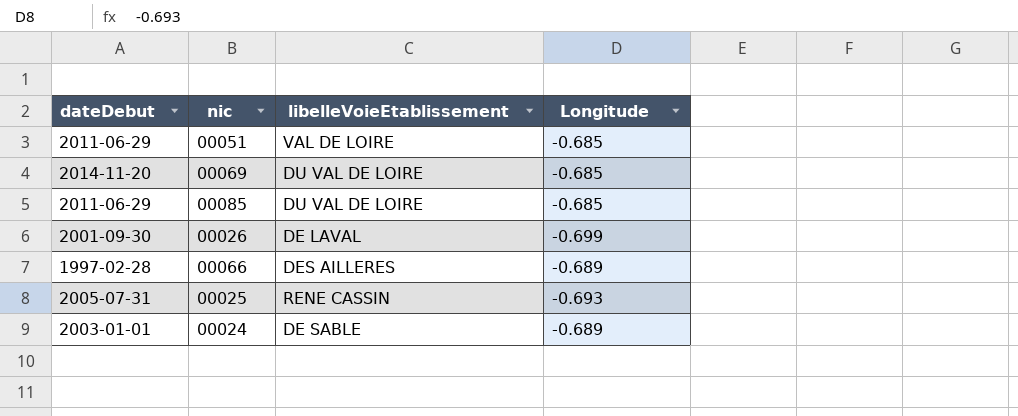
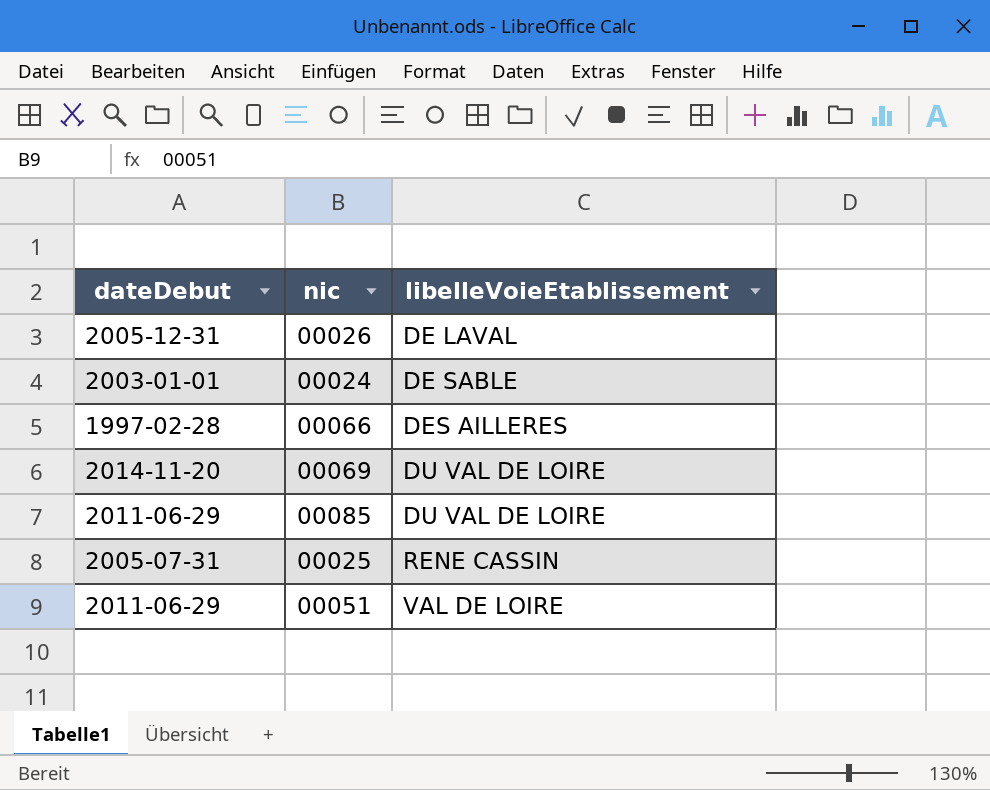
row order: none -> libelleVoieEtablissement ascending
column Longitude | position: 4 -> none
00026 | dateDebut: 2001-09-30 -> 2005-12-31

